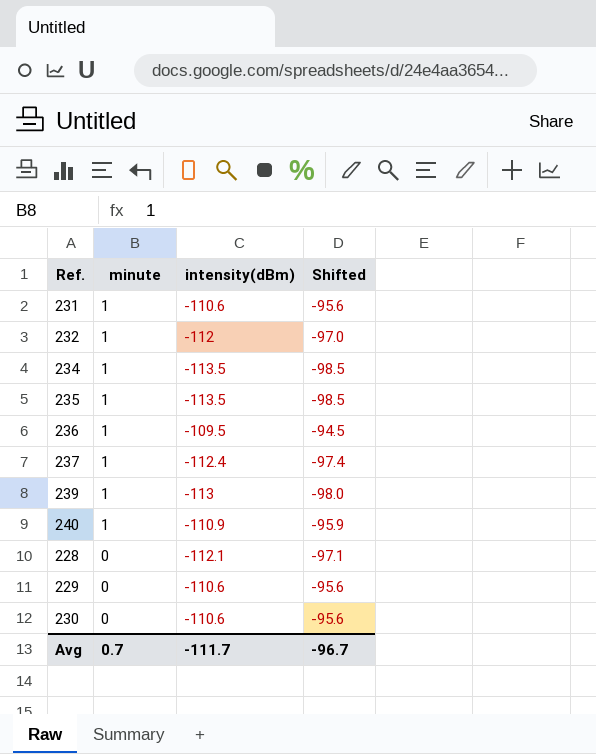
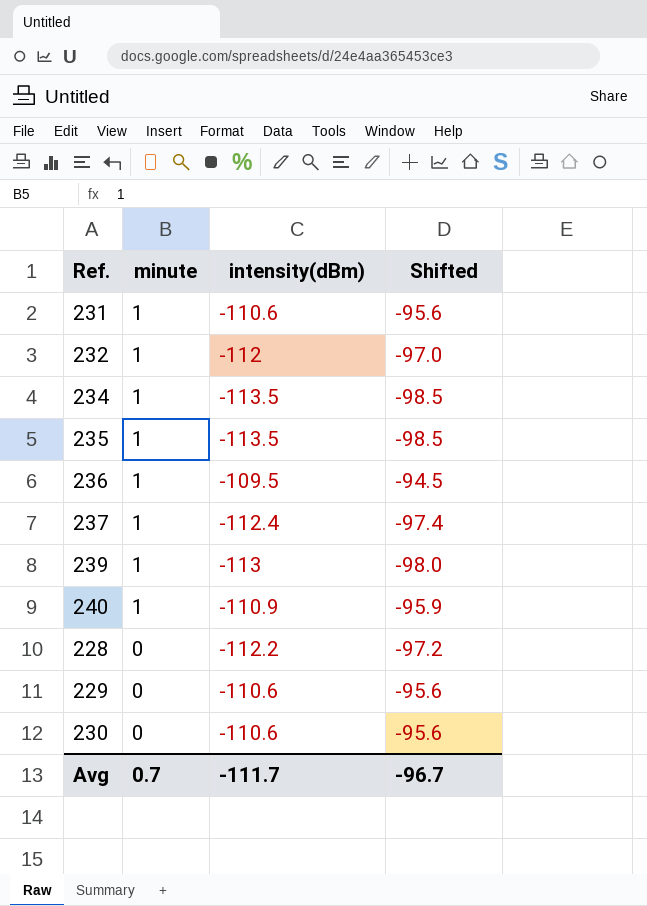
228 | intensity(dBm): -112.1 -> -112.2
228 | Shifted: -97.1 -> -97.2

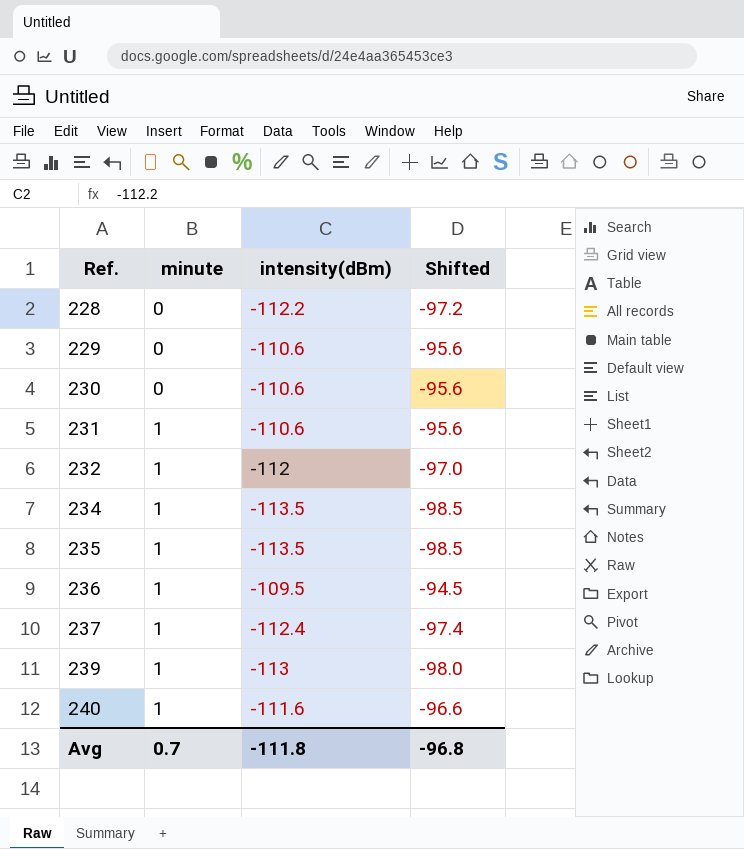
row order: minute descending -> Ref. ascending
240 | intensity(dBm): -110.9 -> -111.6
240 | Shifted: -95.9 -> -96.6
Avg | intensity(dBm): -111.7 -> -111.8
Avg | Shifted: -96.7 -> -96.8

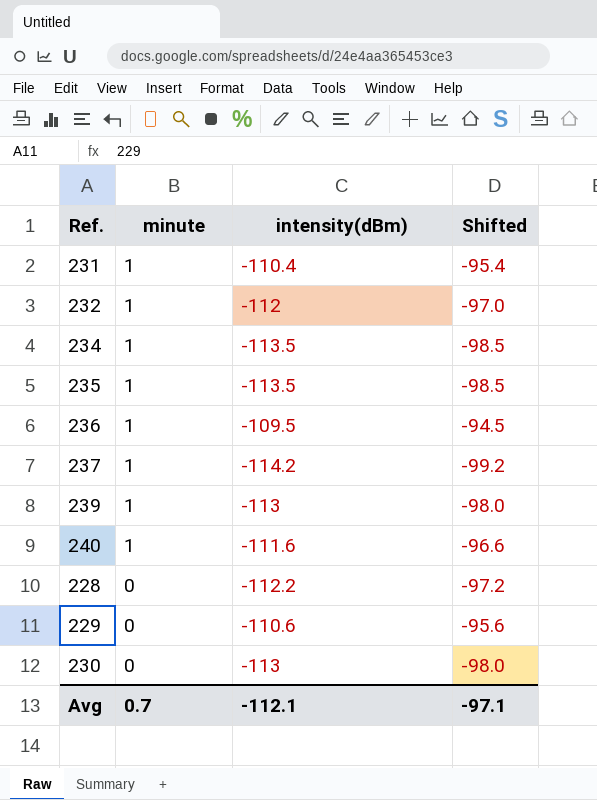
row order: Ref. ascending -> minute descending
231 | intensity(dBm): -110.6 -> -110.4
231 | Shifted: -95.6 -> -95.4
237 | intensity(dBm): -112.4 -> -114.2
237 | Shifted: -97.4 -> -99.2
230 | intensity(dBm): -110.6 -> -113
230 | Shifted: -95.6 -> -98.0
Avg | intensity(dBm): -111.8 -> -112.1
Avg | Shifted: -96.8 -> -97.1

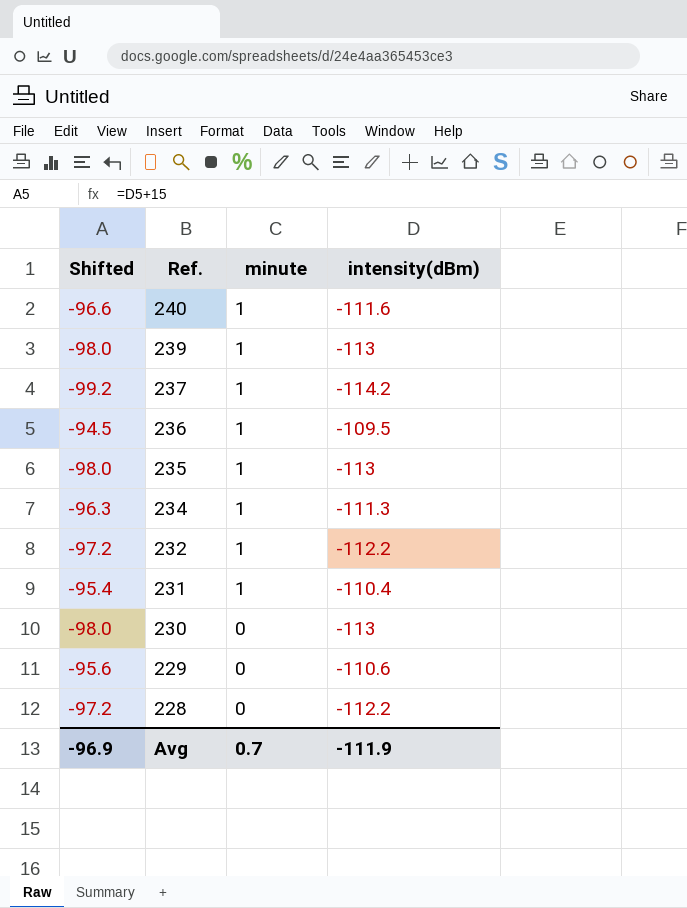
row order: minute descending -> Ref. descending
column Shifted | position: 4 -> 1
235 | Shifted: -98.5 -> -98.0
235 | intensity(dBm): -113.5 -> -113
234 | Shifted: -98.5 -> -96.3
234 | intensity(dBm): -113.5 -> -111.3
232 | Shifted: -97.0 -> -97.2
232 | intensity(dBm): -112 -> -112.2
Avg | Shifted: -97.1 -> -96.9
Avg | intensity(dBm): -112.1 -> -111.9

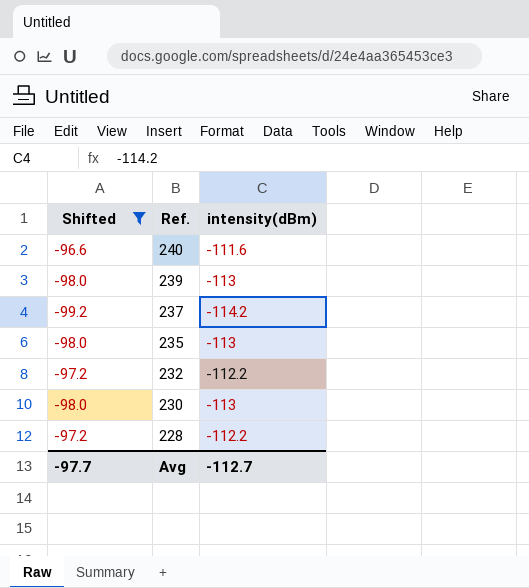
filter: none -> Shifted <= -96.6
column minute | position: 3 -> none
Avg | Shifted: -96.9 -> -97.7
Avg | intensity(dBm): -111.9 -> -112.7

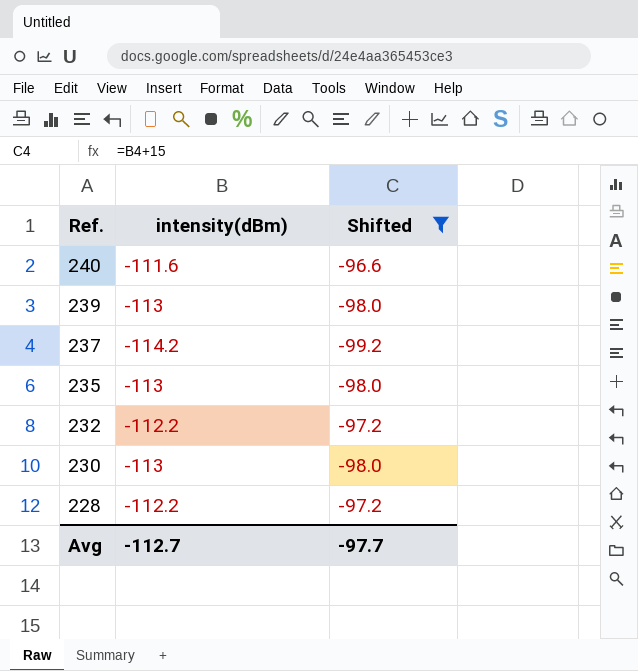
column Shifted | position: 1 -> 3

